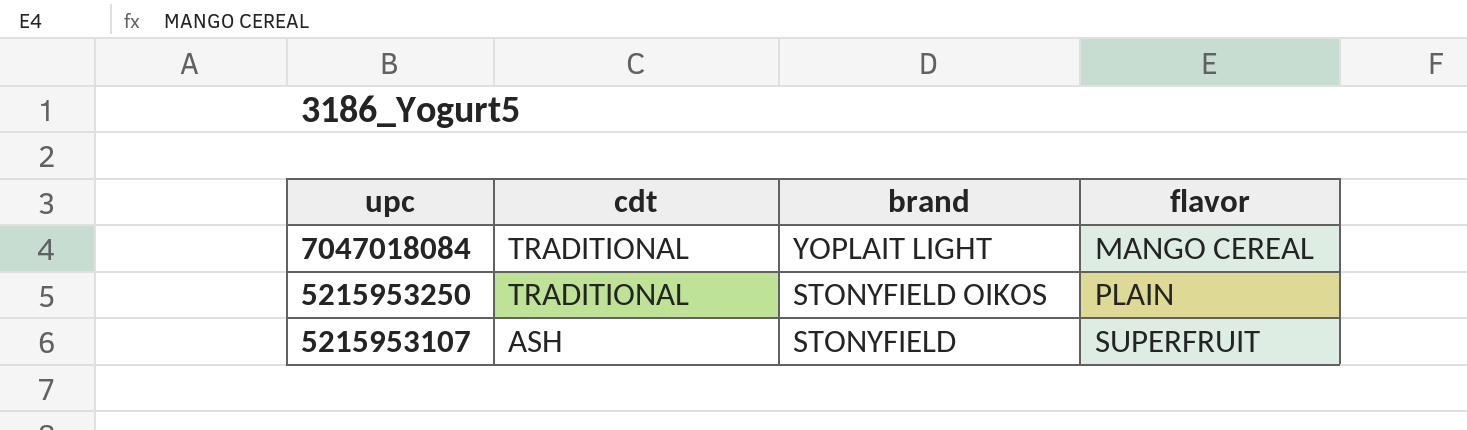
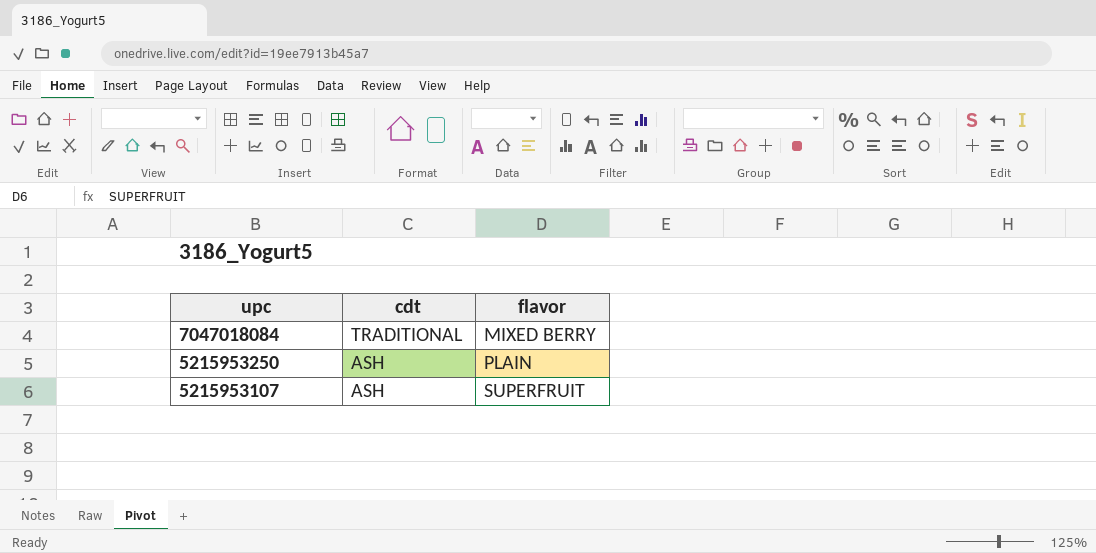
column brand | position: 3 -> none
7047018084 | flavor: MANGO CEREAL -> MIXED BERRY
5215953250 | cdt: TRADITIONAL -> ASH

